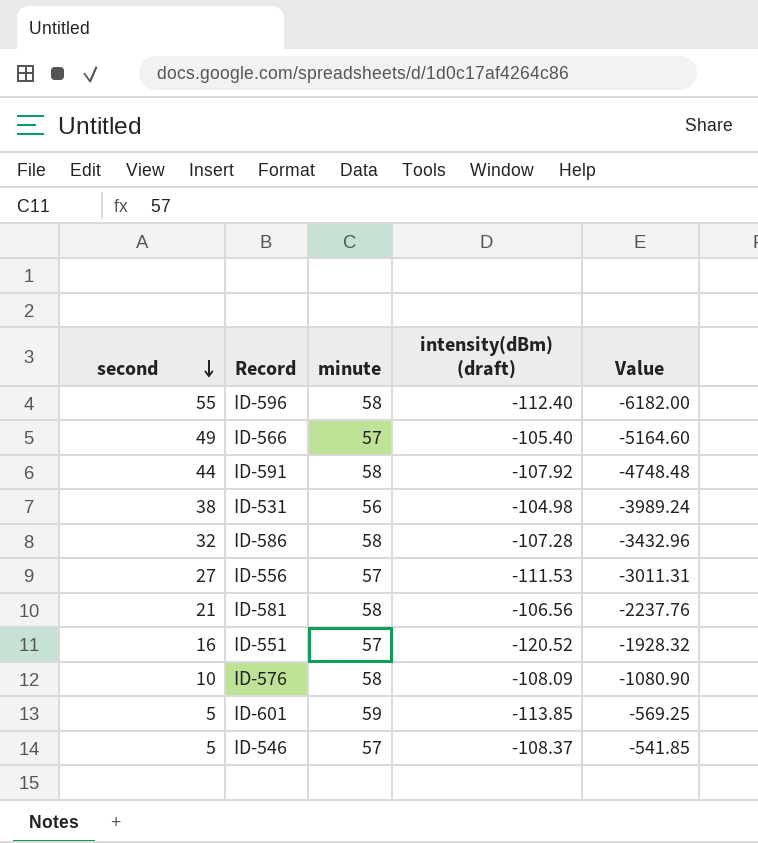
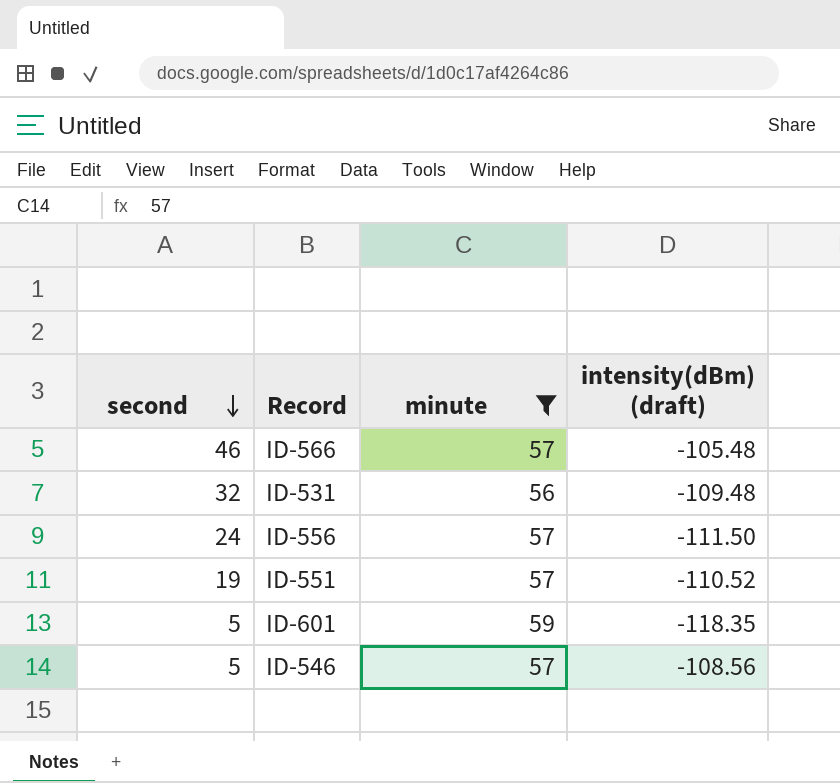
filter: none -> minute != 58
column Value | formula: [second] * [intensity(dBm) (draft)] -> none
ID-566 | second: 49 -> 46
ID-566 | intensity(dBm) (draft): -105.40 -> -105.48
ID-531 | second: 38 -> 32
ID-531 | intensity(dBm) (draft): -104.98 -> -109.48
ID-556 | second: 27 -> 24
ID-556 | intensity(dBm) (draft): -111.53 -> -111.50
ID-551 | second: 16 -> 19
ID-551 | intensity(dBm) (draft): -120.52 -> -110.52
ID-601 | intensity(dBm) (draft): -113.85 -> -118.35
ID-546 | intensity(dBm) (draft): -108.37 -> -108.56

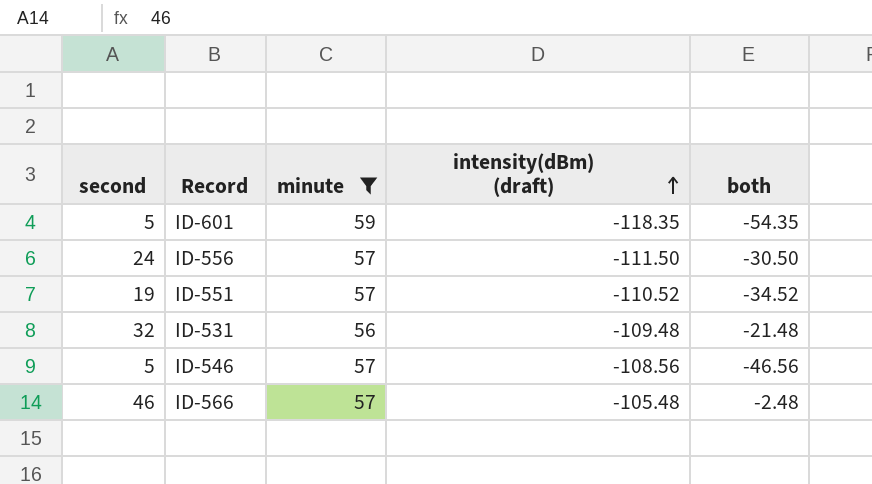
row order: second descending -> intensity(dBm) (draft) ascending
column both | formula: none -> [second] + [minute] + [intensity(dBm) (draft)]

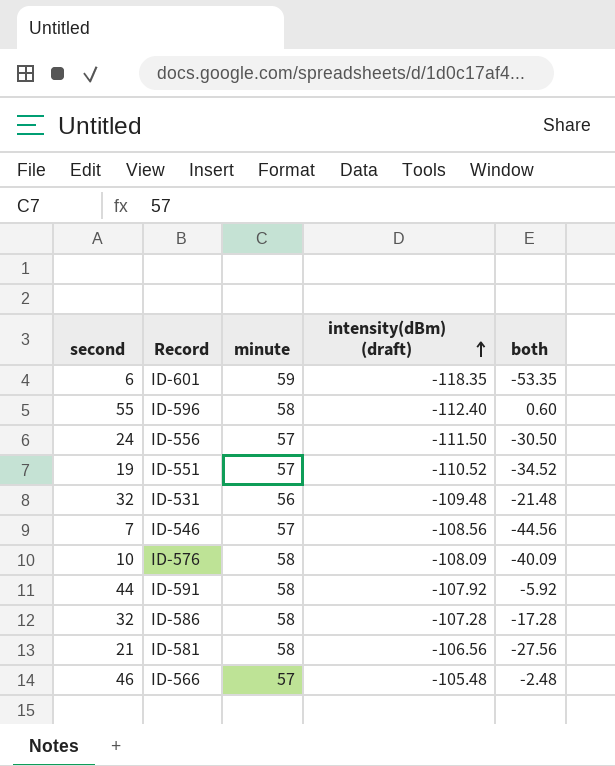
filter: minute != 58 -> none
ID-601 | second: 5 -> 6
ID-601 | both: -54.35 -> -53.35
ID-546 | second: 5 -> 7
ID-546 | both: -46.56 -> -44.56

